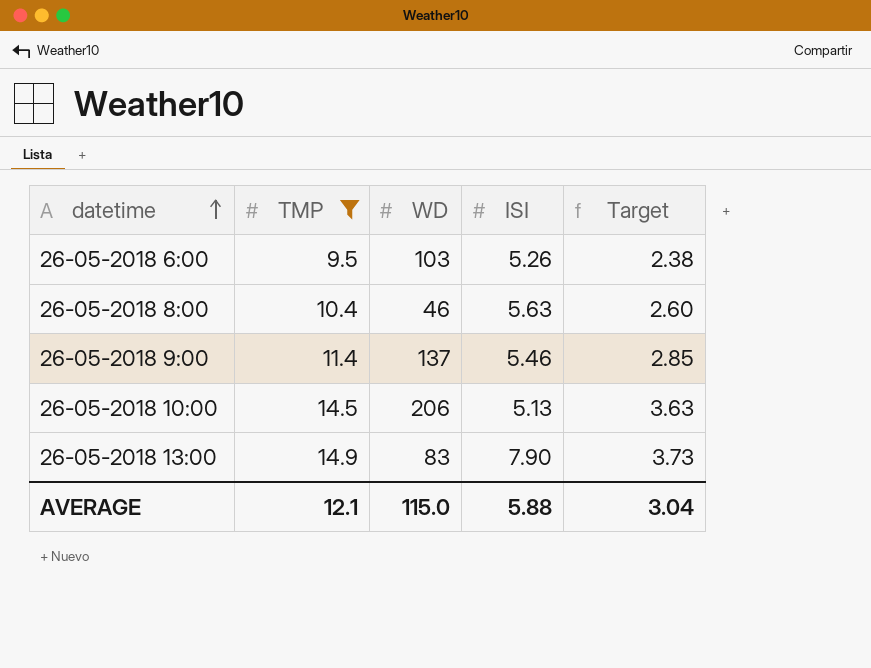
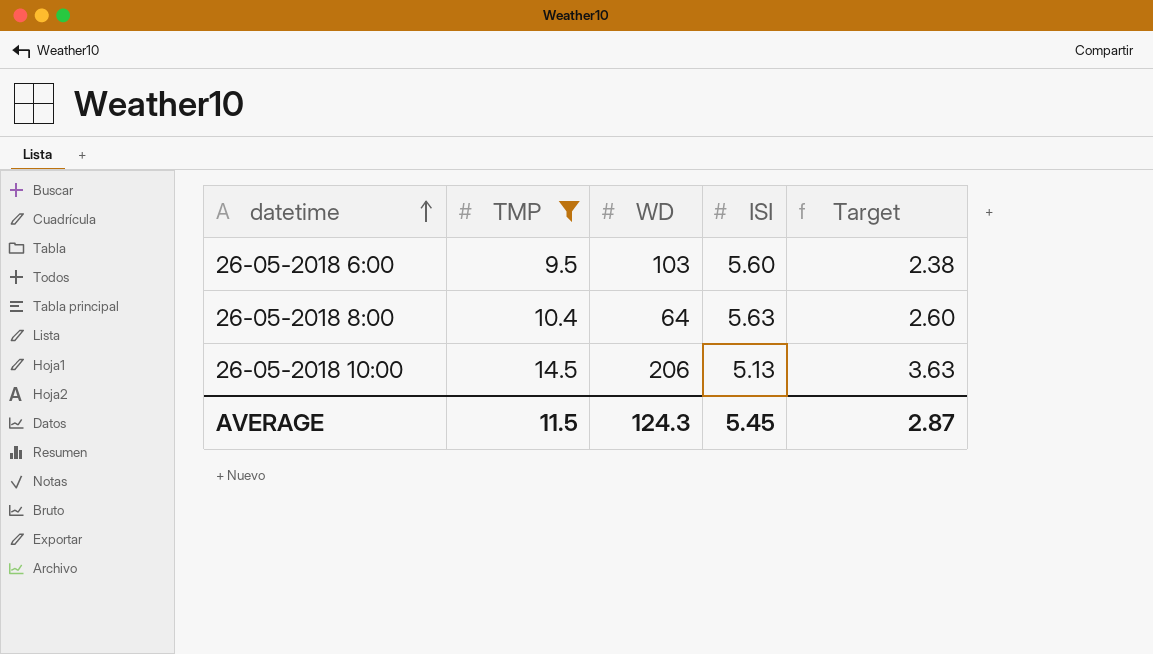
row 26-05-2018 9:00: 11.4 | 137 | 5.46 | 2.85 -> none
row 26-05-2018 13:00: 14.9 | 83 | 7.90 | 3.73 -> none
26-05-2018 6:00 | ISI: 5.26 -> 5.60
26-05-2018 8:00 | WD: 46 -> 64
AVERAGE | TMP: 12.1 -> 11.5
AVERAGE | WD: 115.0 -> 124.3
AVERAGE | ISI: 5.88 -> 5.45
AVERAGE | Target: 3.04 -> 2.87

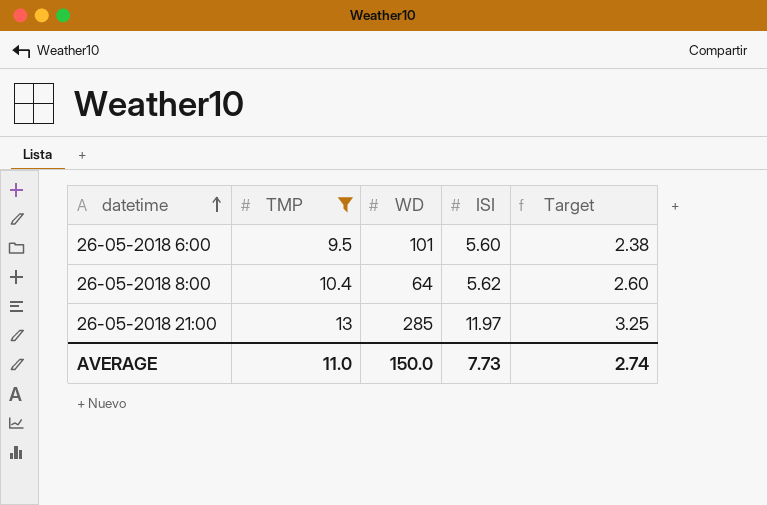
row 26-05-2018 10:00: 14.5 | 206 | 5.13 | 3.63 -> none
26-05-2018 6:00 | WD: 103 -> 101
26-05-2018 8:00 | ISI: 5.63 -> 5.62
row 26-05-2018 21:00: none -> 13 | 285 | 11.97 | 3.25
AVERAGE | TMP: 11.5 -> 11.0
AVERAGE | WD: 124.3 -> 150.0
AVERAGE | ISI: 5.45 -> 7.73
AVERAGE | Target: 2.87 -> 2.74

